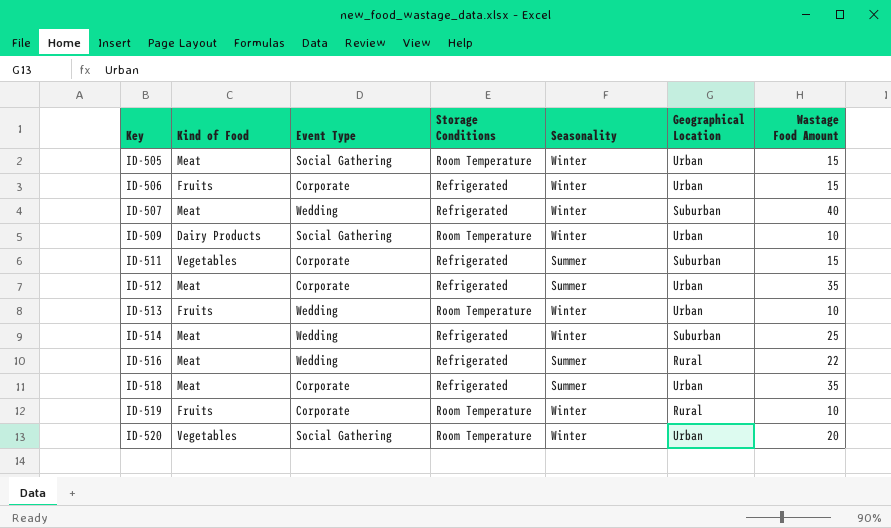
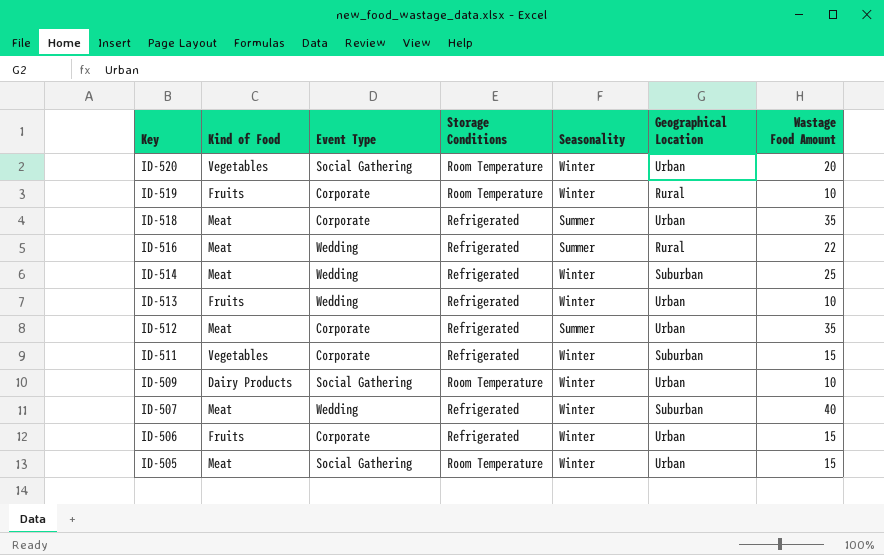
row order: Key ascending -> Key descending
ID-513 | Storage Conditions: Room Temperature -> Refrigerated
ID-511 | Seasonality: Summer -> Winter

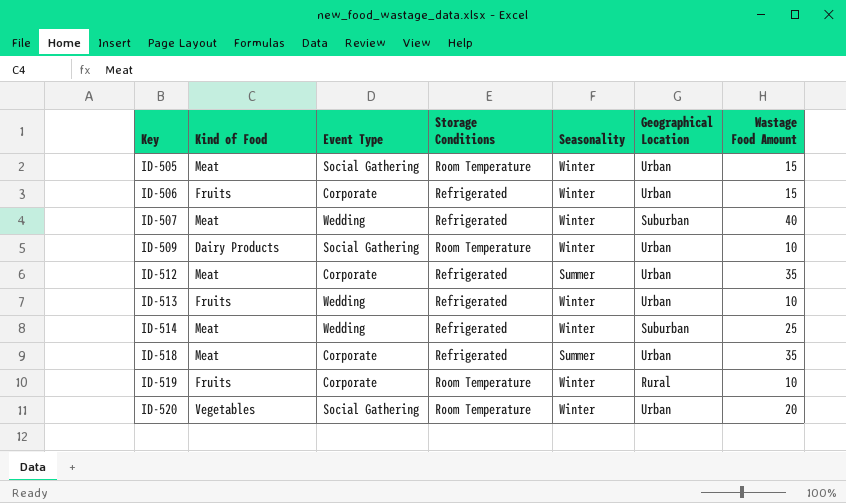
row order: Key descending -> Key ascending
row ID-516: Meat | Wedding | Refrigerated | Summer | Rural | 22 -> none
row ID-511: Vegetables | Corporate | Refrigerated | Winter | Suburban | 15 -> none

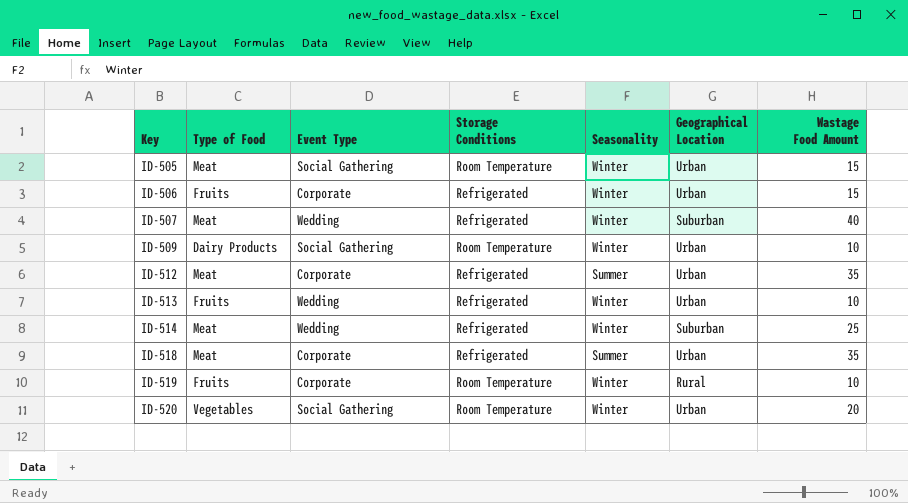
column name: Kind of Food -> Type of Food

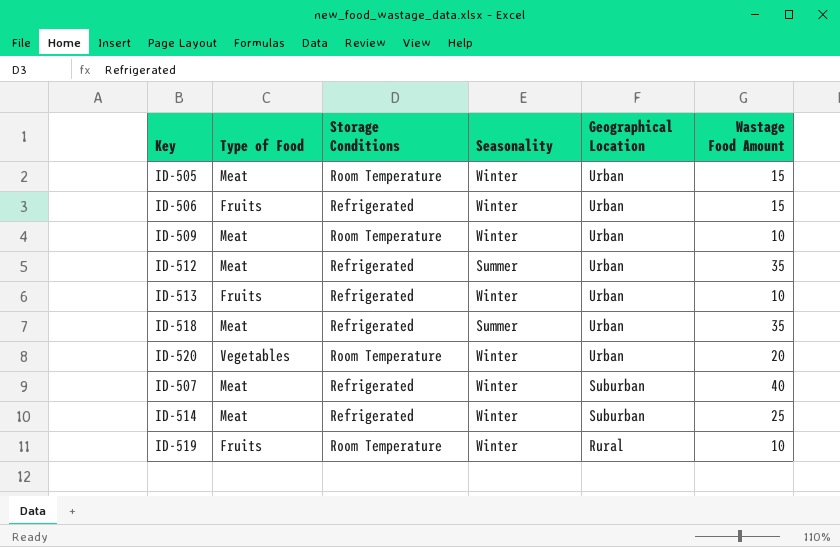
row order: Key ascending -> Geographical Location descending
column Event Type | position: 3 -> none
ID-509 | Type of Food: Dairy Products -> Meat

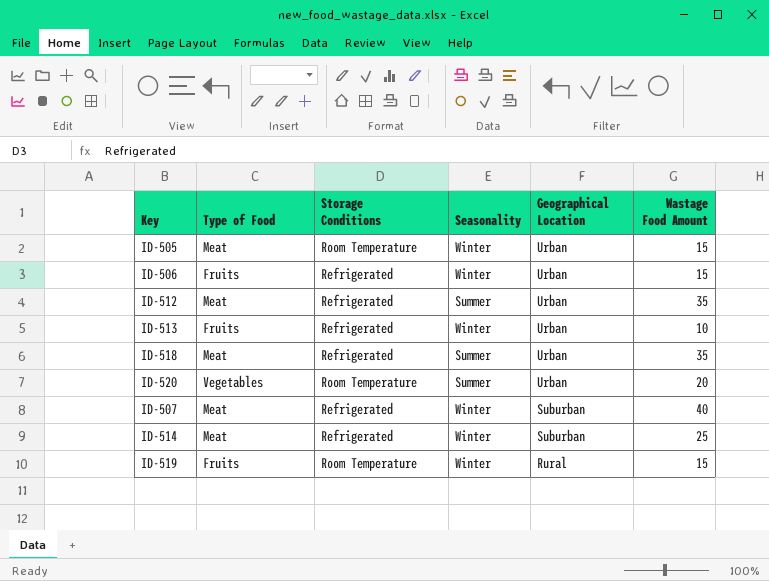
row ID-509: Meat | Room Temperature | Winter | Urban | 10 -> none
ID-520 | Seasonality: Winter -> Summer
ID-519 | Wastage Food Amount: 10 -> 15

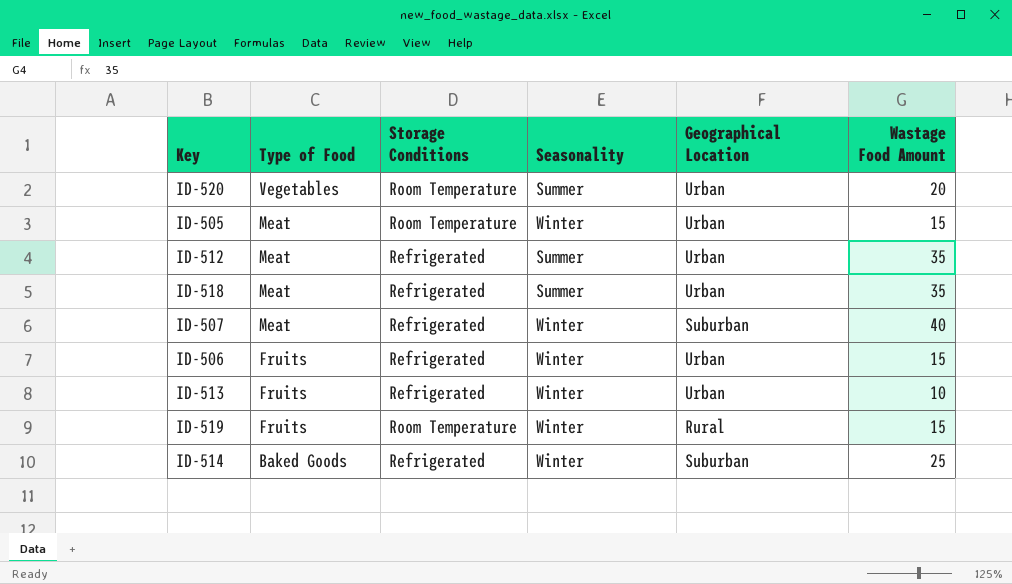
row order: Geographical Location descending -> Type of Food descending
ID-514 | Type of Food: Meat -> Baked Goods

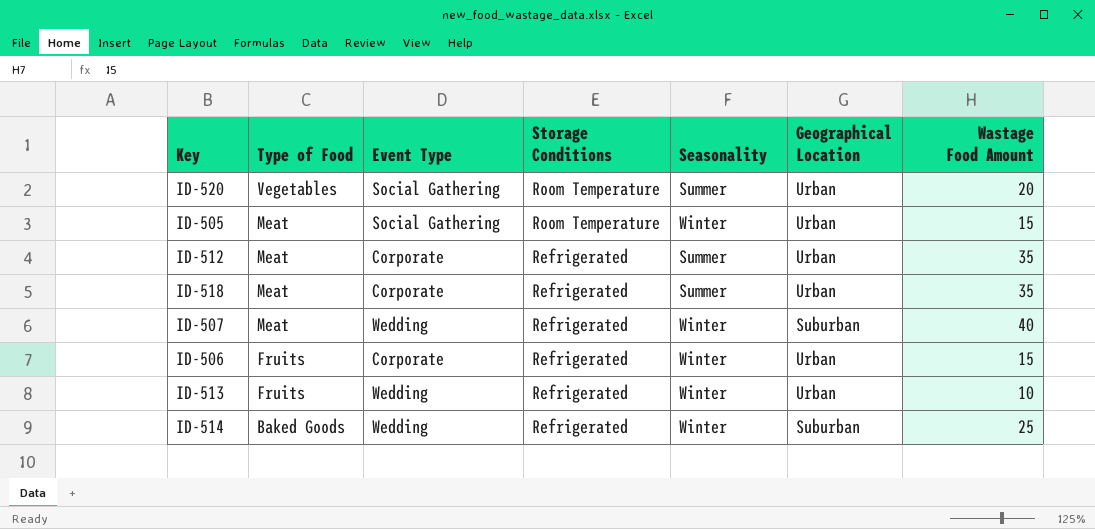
column Event Type | position: none -> 3
row ID-519: Fruits | Room Temperature | Winter | Rural | 15 -> none

